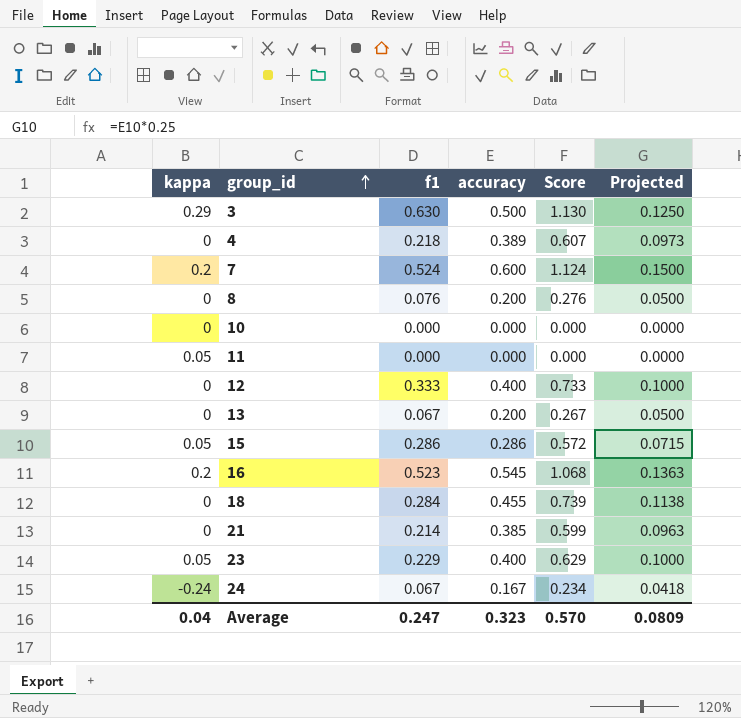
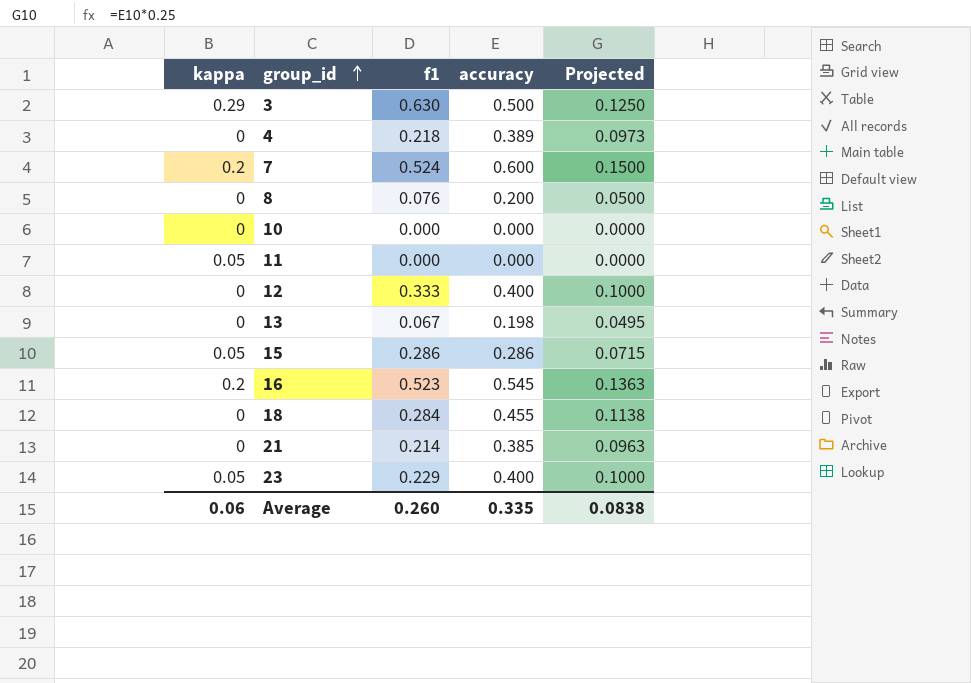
column Score | formula: [f1] + [accuracy] -> none
row 24: -0.24 | 0.067 | 0.167 | 0.234 | 0.0418 -> none
13 | accuracy: 0.200 -> 0.198
13 | Projected: 0.0500 -> 0.0495
Average | kappa: 0.04 -> 0.06
Average | f1: 0.247 -> 0.260
Average | accuracy: 0.323 -> 0.335
Average | Projected: 0.0809 -> 0.0838

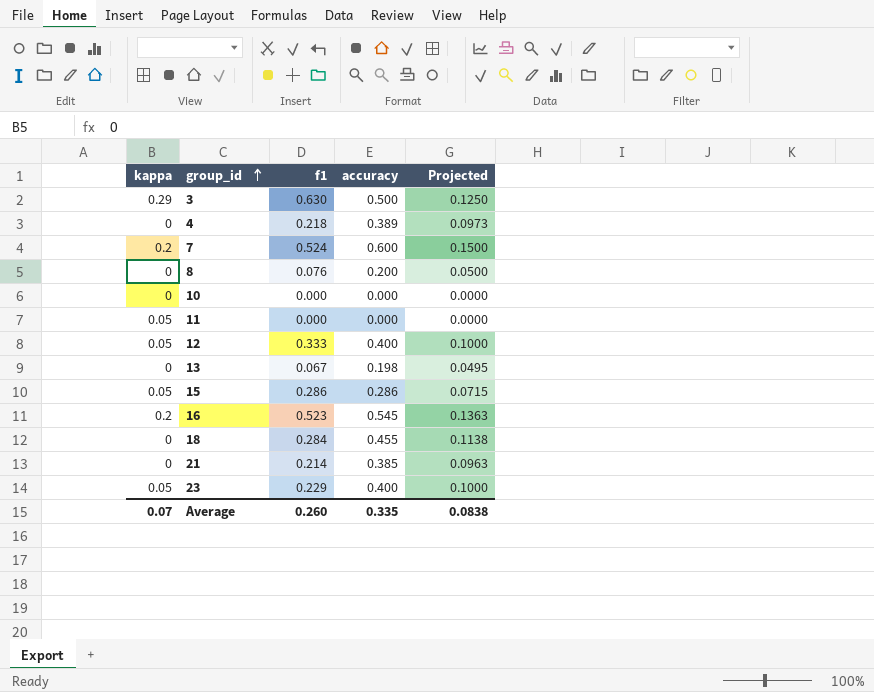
12 | kappa: 0 -> 0.05
Average | kappa: 0.06 -> 0.07

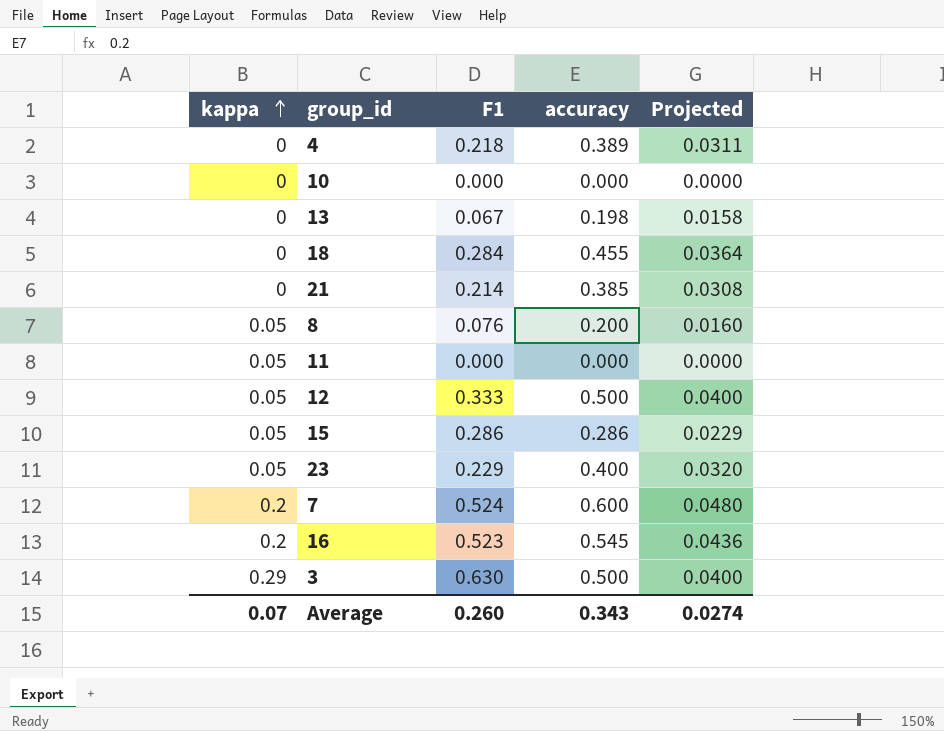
row order: group_id ascending -> kappa ascending
column name: f1 -> F1
column Projected | formula: [accuracy] * 0.25 -> [accuracy] * 0.08
8 | kappa: 0 -> 0.05
12 | accuracy: 0.400 -> 0.500
Average | accuracy: 0.335 -> 0.343
Average | Projected: 0.0838 -> 0.0274

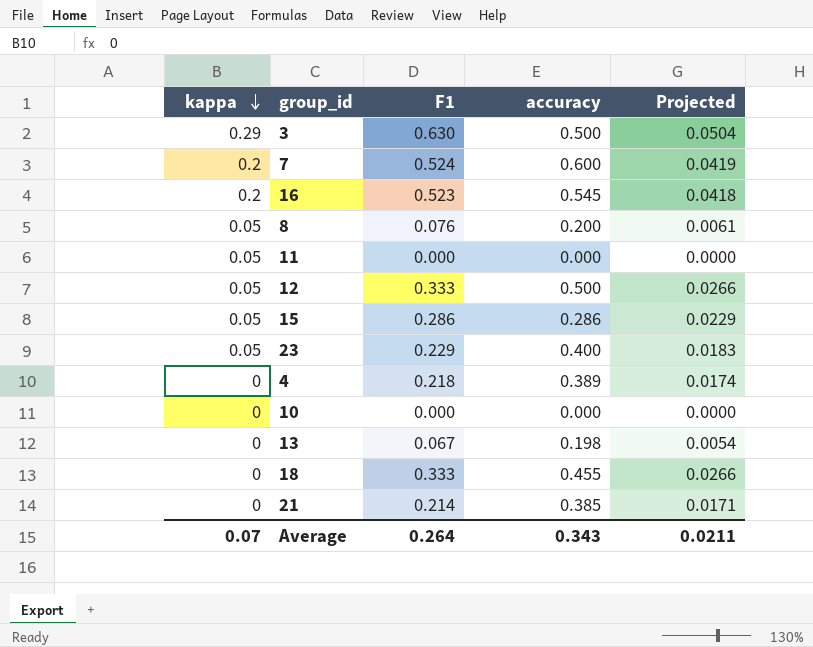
row order: kappa ascending -> kappa descending
column Projected | formula: [accuracy] * 0.08 -> [F1] * 0.08
18 | F1: 0.284 -> 0.333
Average | F1: 0.260 -> 0.264
Average | Projected: 0.0274 -> 0.0211

